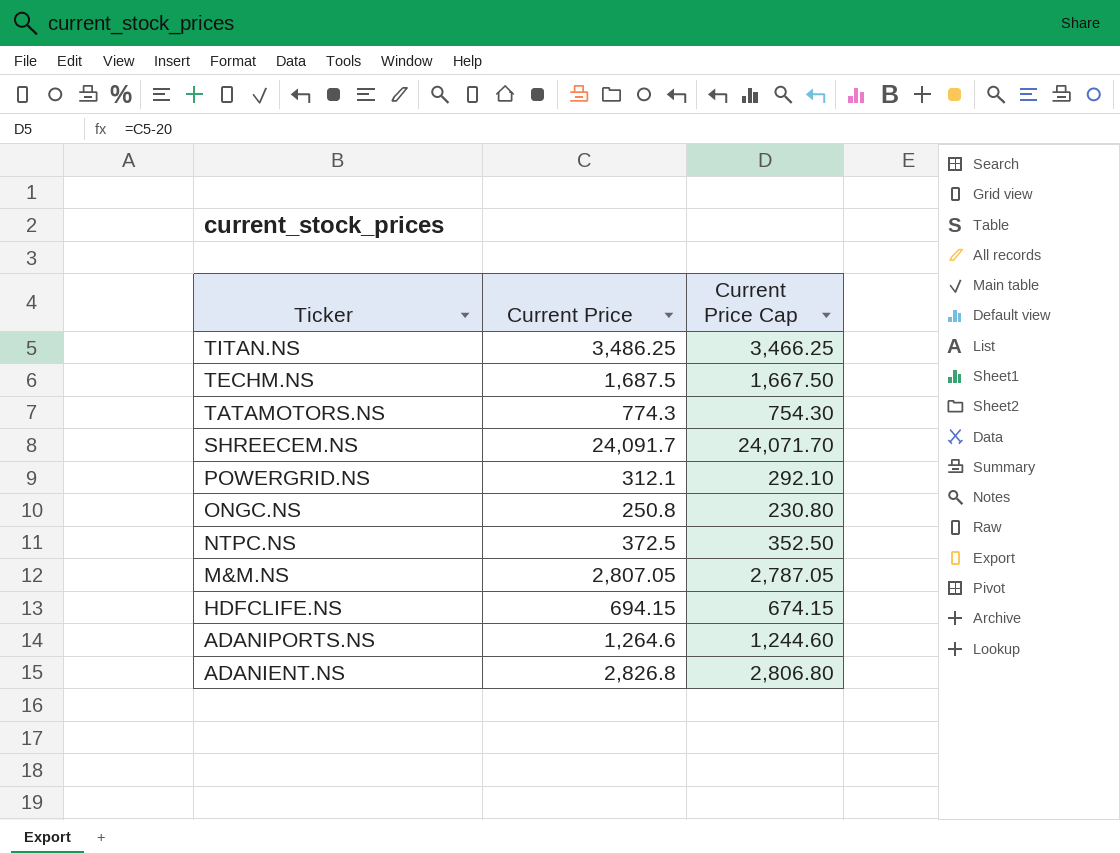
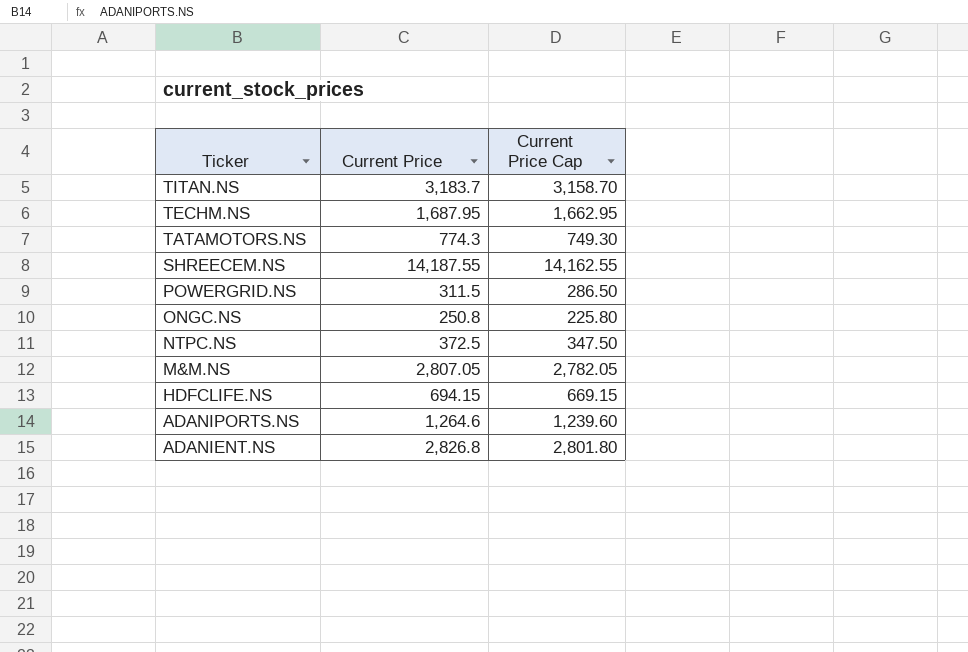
column Current Price Cap | formula: [Current Price] - 20 -> [Current Price] - 25
TITAN.NS | Current Price: 3,486.25 -> 3,183.7
TECHM.NS | Current Price: 1,687.5 -> 1,687.95
SHREECEM.NS | Current Price: 24,091.7 -> 14,187.55
POWERGRID.NS | Current Price: 312.1 -> 311.5

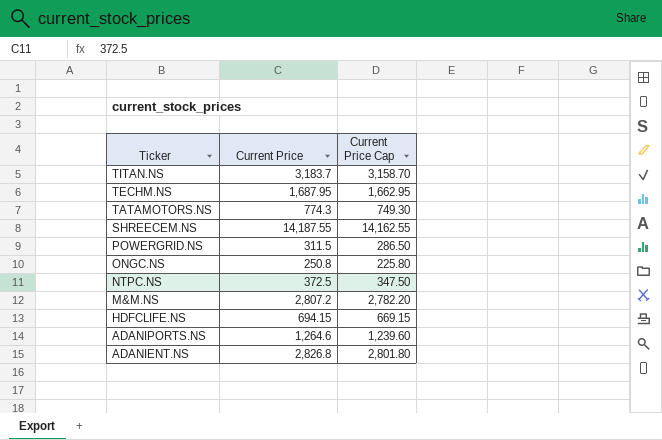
M&M.NS | Current Price: 2,807.05 -> 2,807.2
M&M.NS | Current Price Cap: 2,782.05 -> 2,782.20

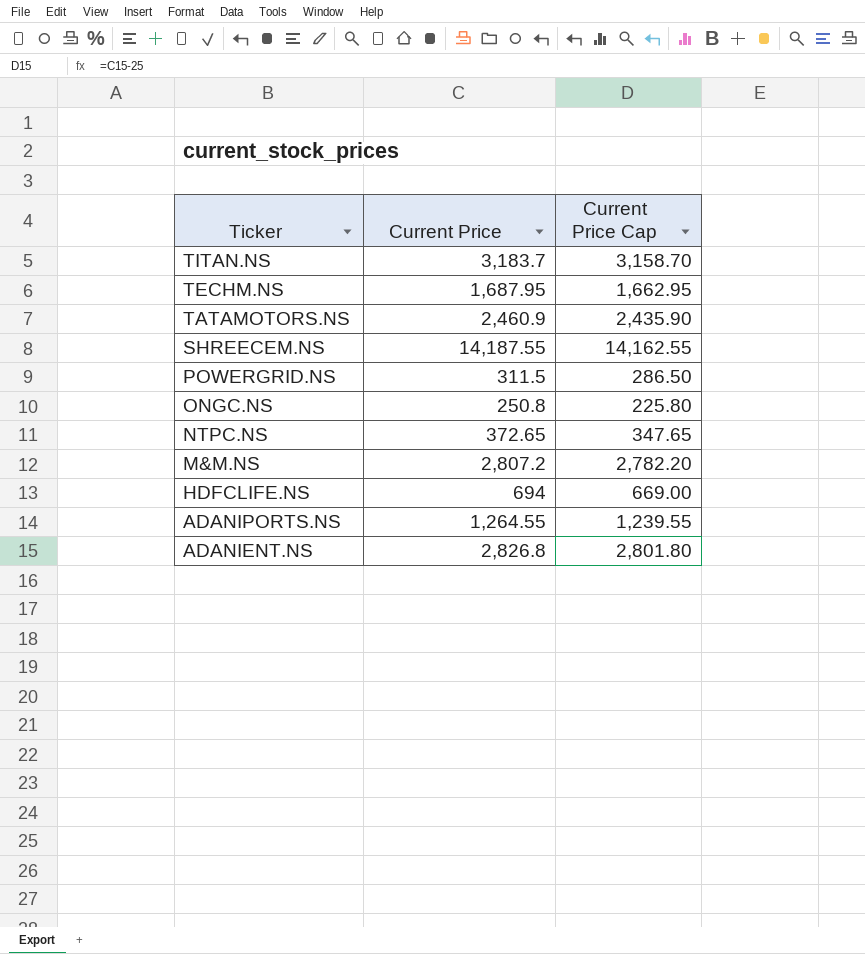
TATAMOTORS.NS | Current Price: 774.3 -> 2,460.9
TATAMOTORS.NS | Current Price Cap: 749.30 -> 2,435.90
NTPC.NS | Current Price: 372.5 -> 372.65
NTPC.NS | Current Price Cap: 347.50 -> 347.65
HDFCLIFE.NS | Current Price: 694.15 -> 694
HDFCLIFE.NS | Current Price Cap: 669.15 -> 669.00
ADANIPORTS.NS | Current Price: 1,264.6 -> 1,264.55
ADANIPORTS.NS | Current Price Cap: 1,239.60 -> 1,239.55

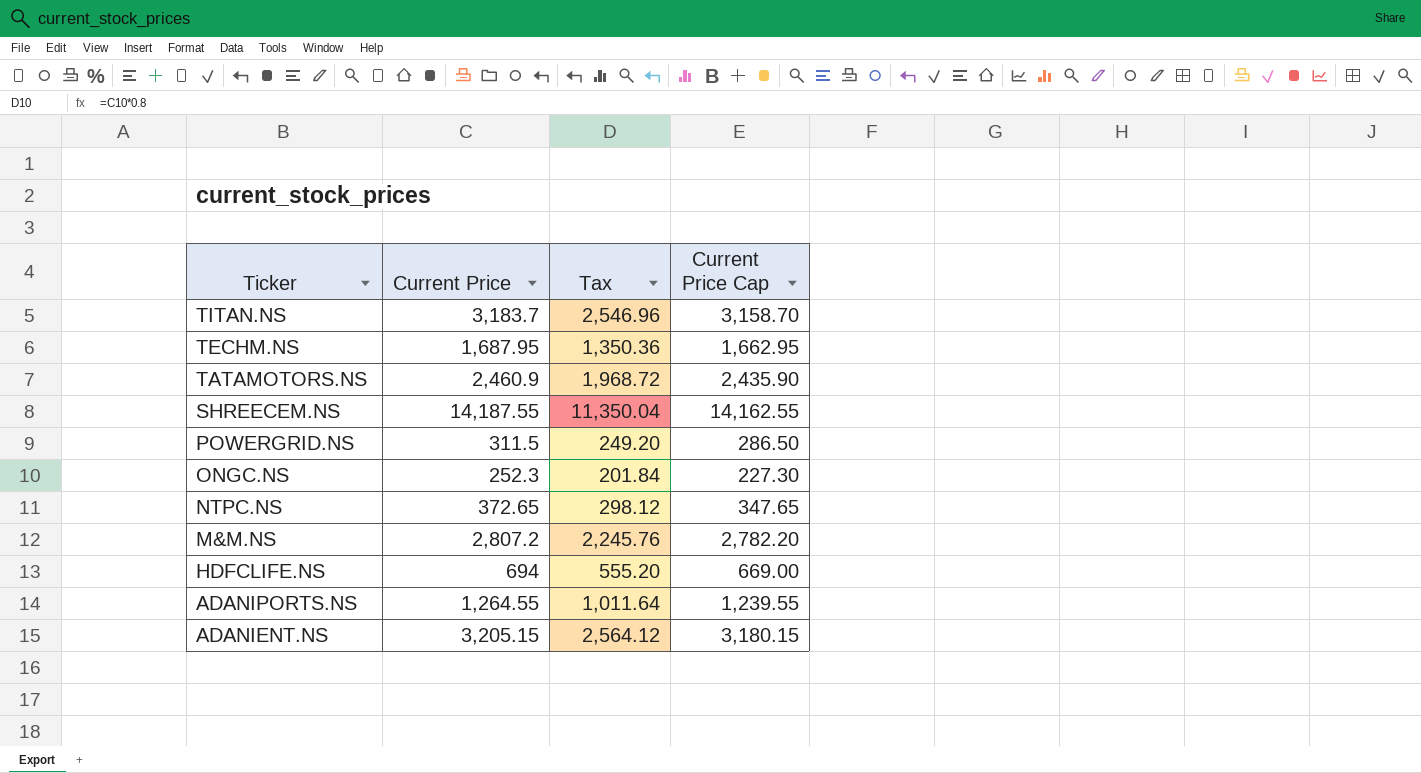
column Tax | formula: none -> [Current Price] * 0.8
ONGC.NS | Current Price: 250.8 -> 252.3
ONGC.NS | Current Price Cap: 225.80 -> 227.30
ADANIENT.NS | Current Price: 2,826.8 -> 3,205.15
ADANIENT.NS | Current Price Cap: 2,801.80 -> 3,180.15

